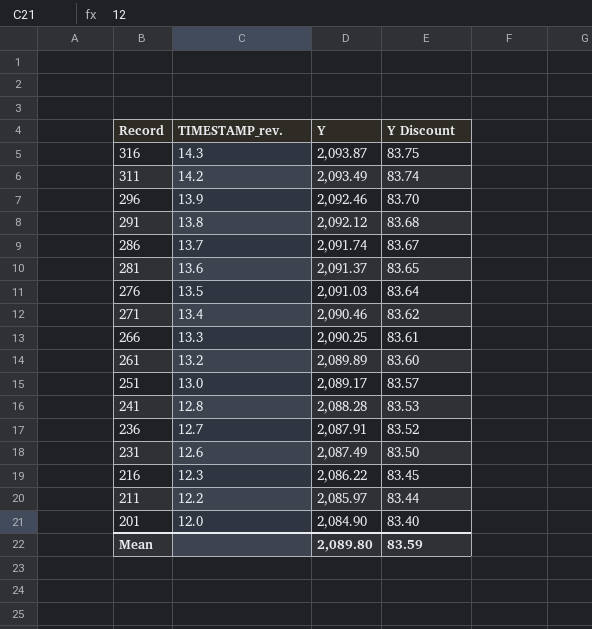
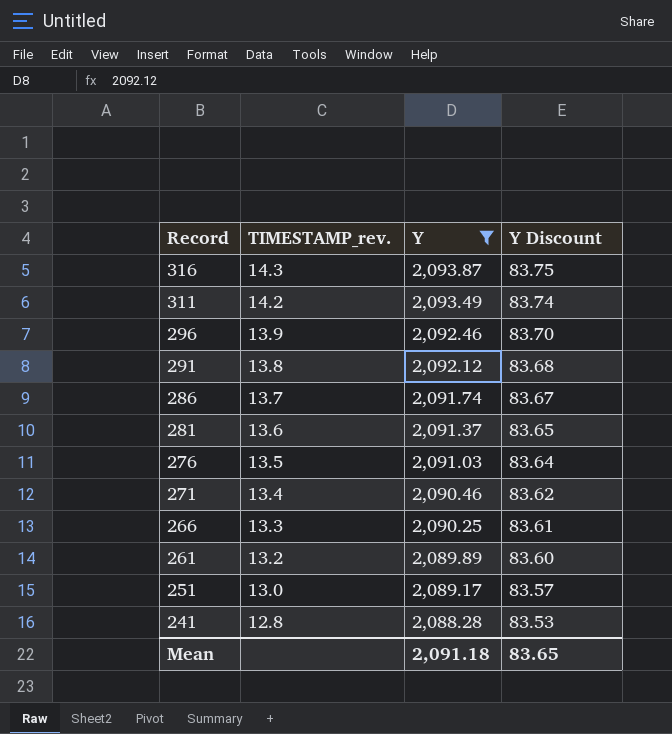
filter: none -> Y >= 2,088.28
Mean | Y: 2,089.80 -> 2,091.18
Mean | Y Discount: 83.59 -> 83.65

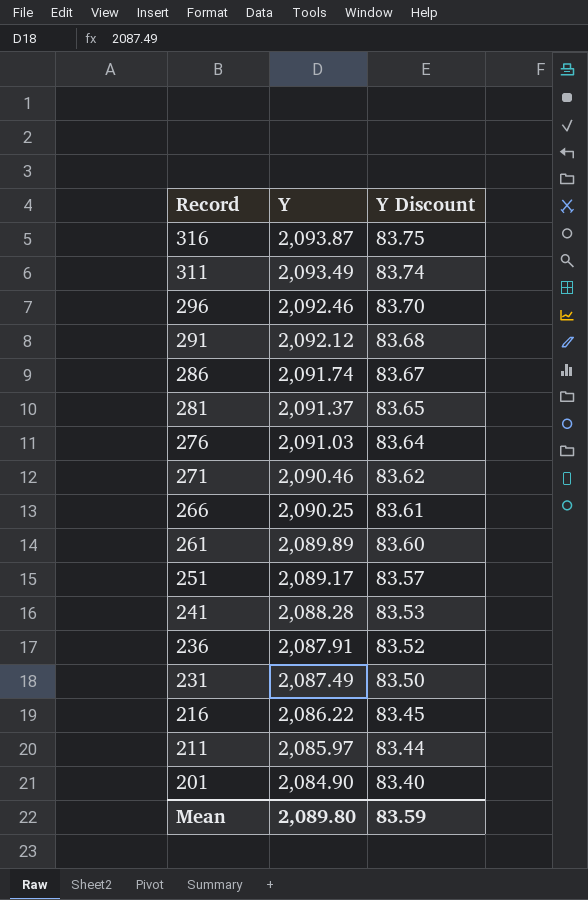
filter: Y >= 2,088.28 -> none
column TIMESTAMP_rev. | position: 2 -> none
Mean | Y: 2,091.18 -> 2,089.80
Mean | Y Discount: 83.65 -> 83.59

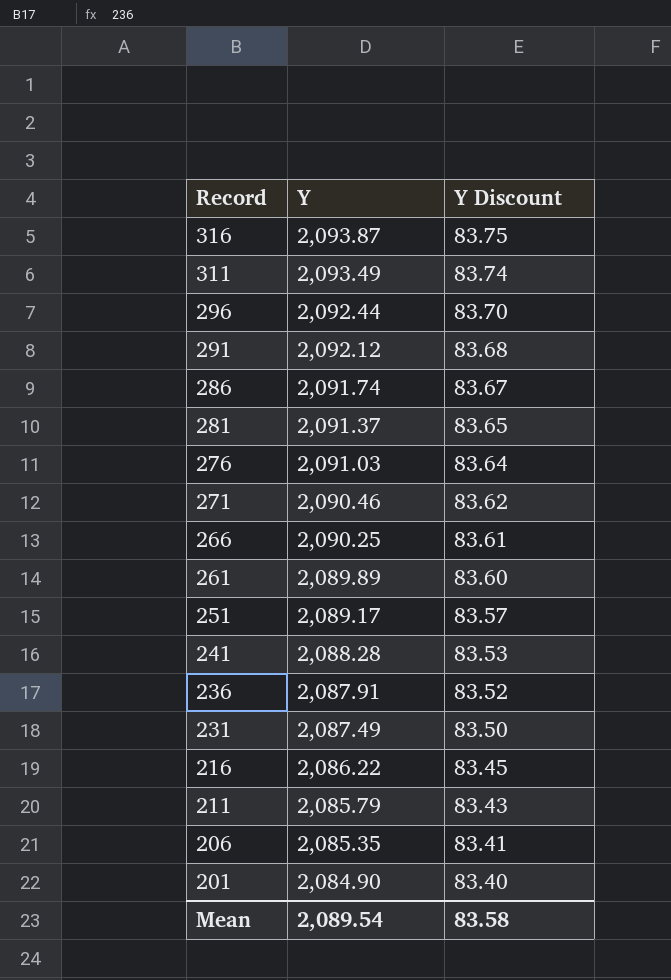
296 | Y: 2,092.46 -> 2,092.44
211 | Y: 2,085.97 -> 2,085.79
211 | Y Discount: 83.44 -> 83.43
row 206: none -> 2,085.35 | 83.41
Mean | Y: 2,089.80 -> 2,089.54
Mean | Y Discount: 83.59 -> 83.58

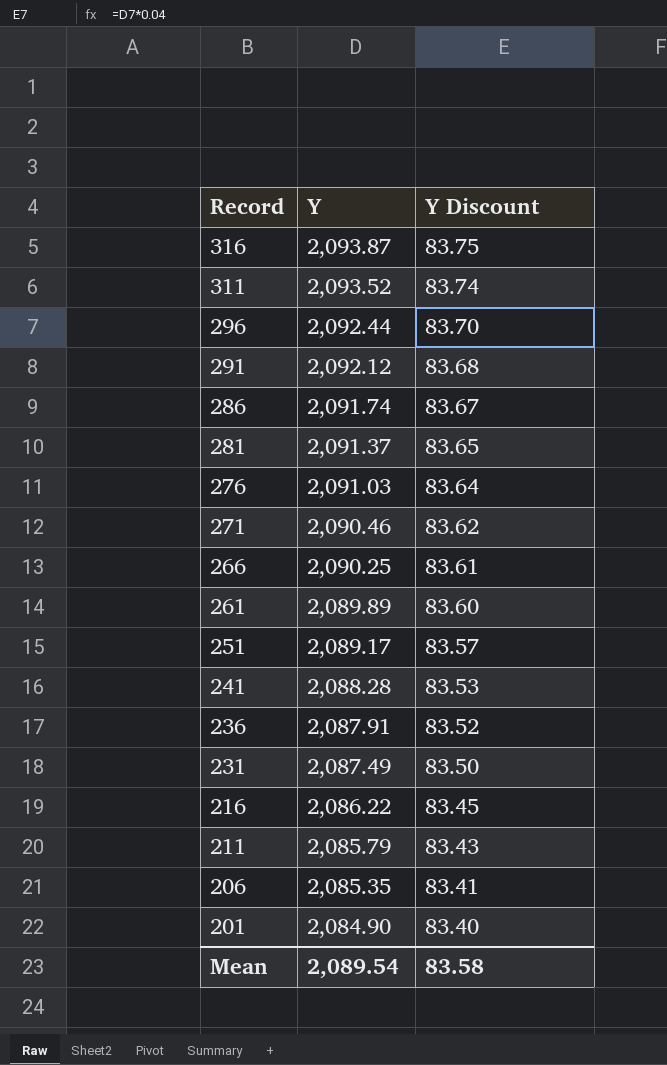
311 | Y: 2,093.49 -> 2,093.52

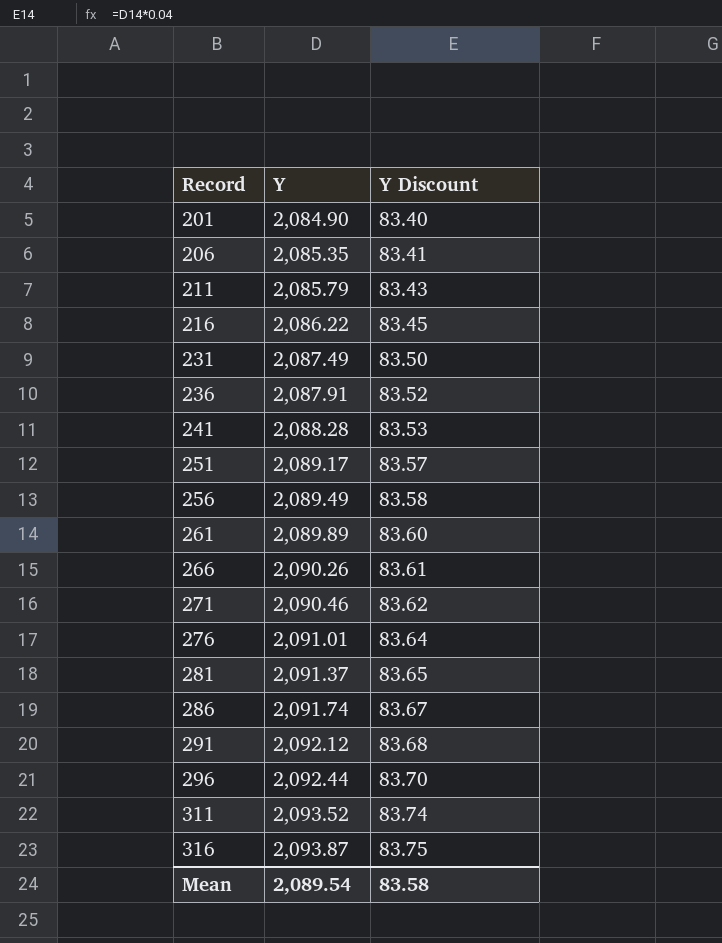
row order: Record descending -> Record ascending
row 256: none -> 2,089.49 | 83.58
266 | Y: 2,090.25 -> 2,090.26
276 | Y: 2,091.03 -> 2,091.01

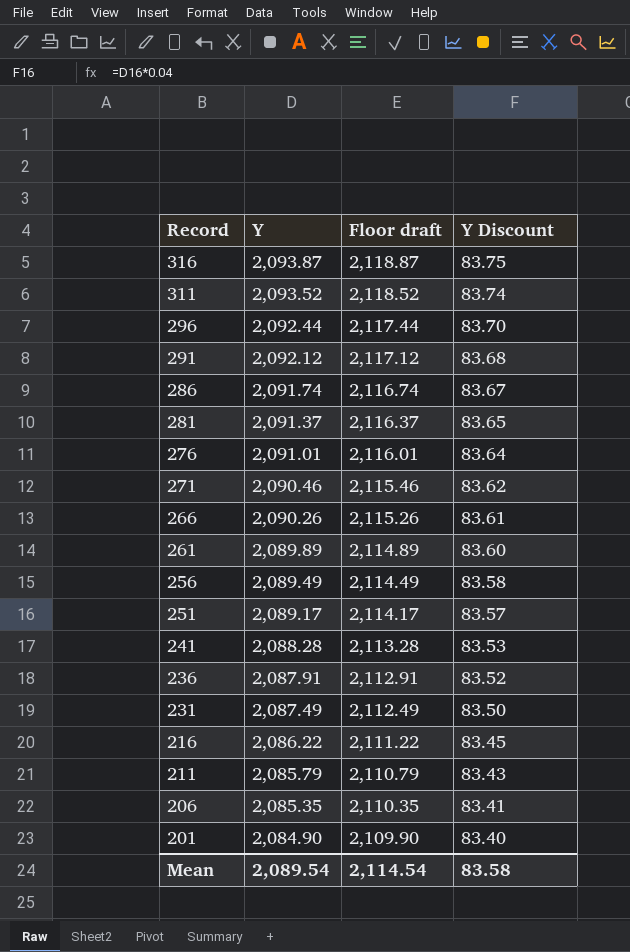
row order: Record ascending -> Record descending
column Floor draft | formula: none -> [Y] + 25

